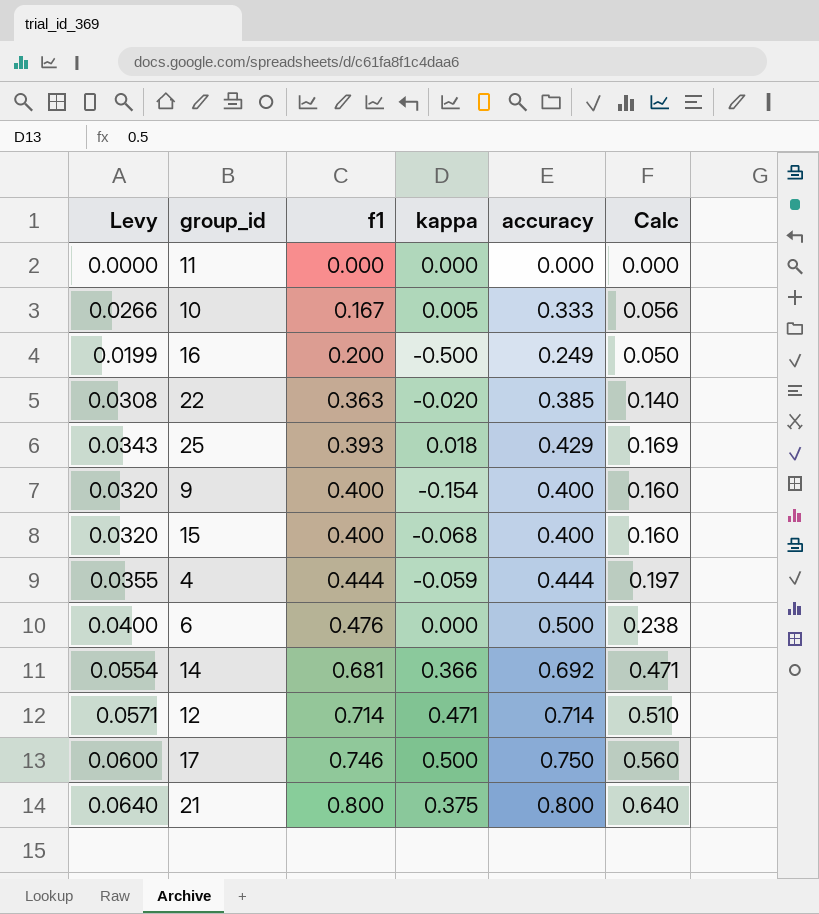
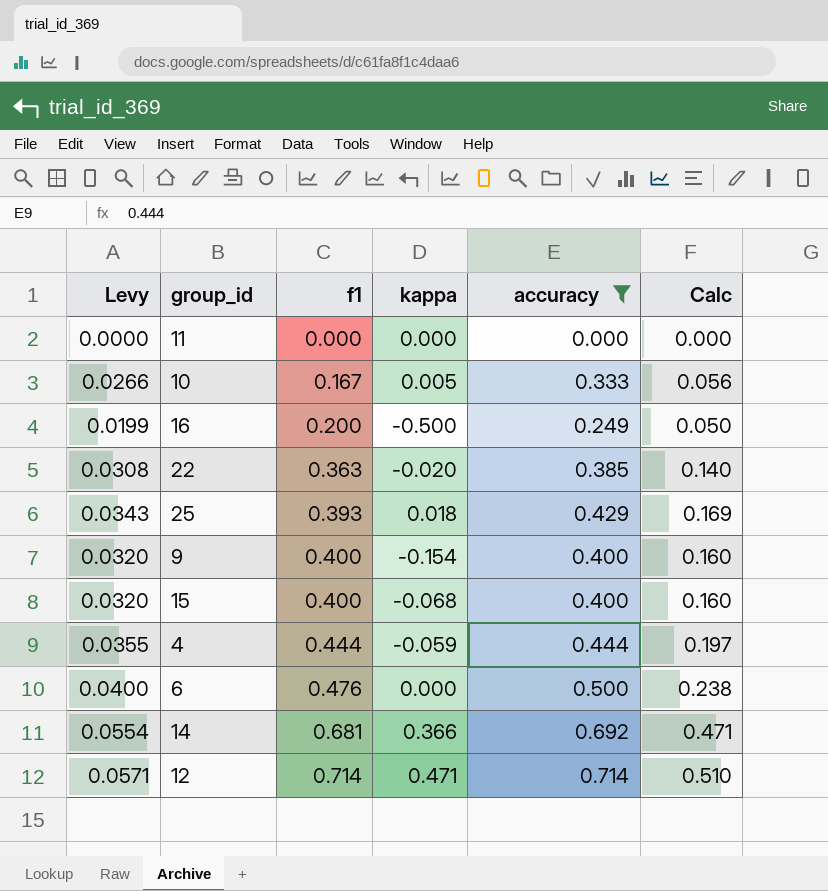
filter: none -> accuracy <= 0.714

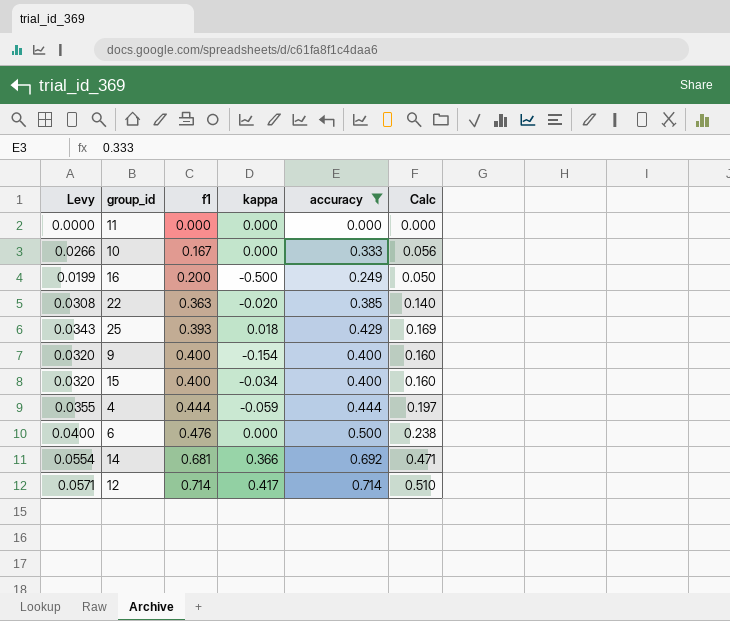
10 | kappa: 0.005 -> 0.000
15 | kappa: -0.068 -> -0.034
12 | kappa: 0.471 -> 0.417

